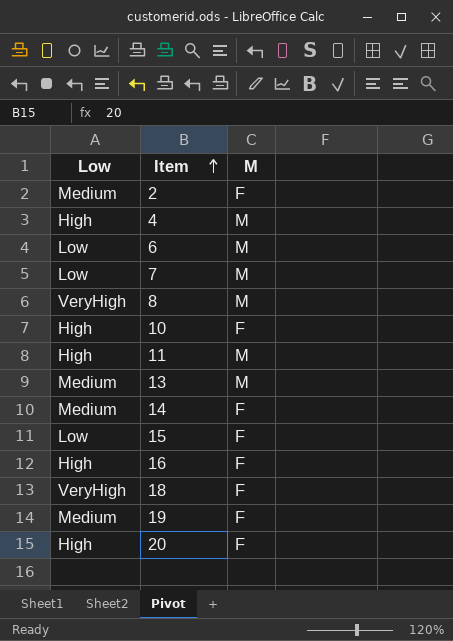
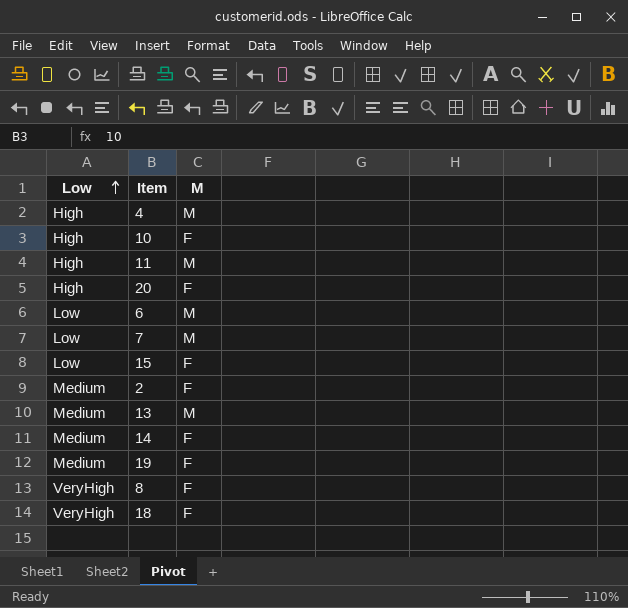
row order: Item ascending -> Low ascending
row 16: High | F -> none
8 | M: M -> F

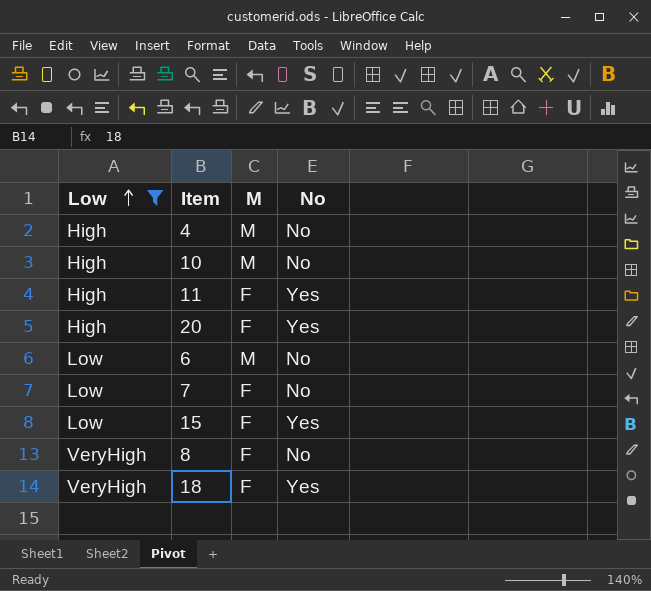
filter: none -> Low != Medium
column No | position: none -> 4
10 | M: F -> M
11 | M: M -> F
7 | M: M -> F

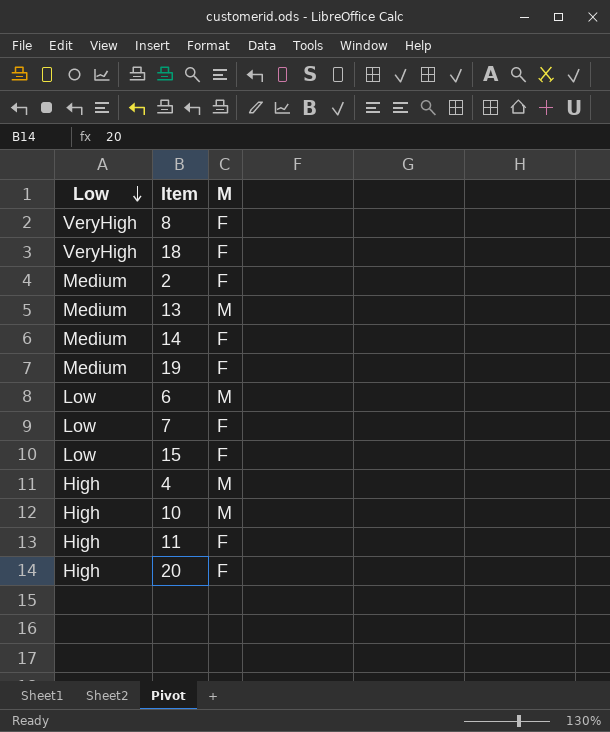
filter: Low != Medium -> none
row order: Low ascending -> Low descending
column No | position: 4 -> none

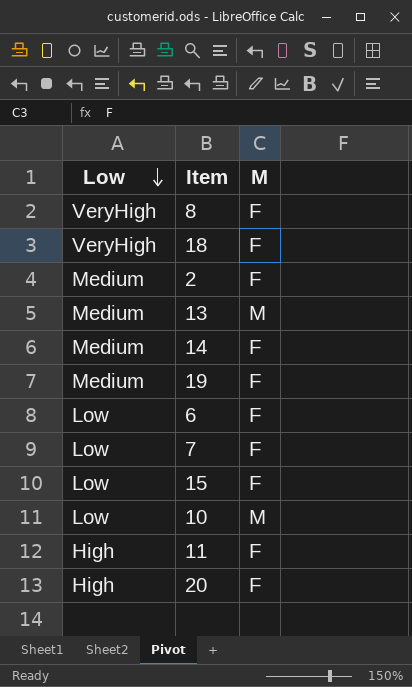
row 4: High | M -> none
6 | M: M -> F
10 | Low: High -> Low

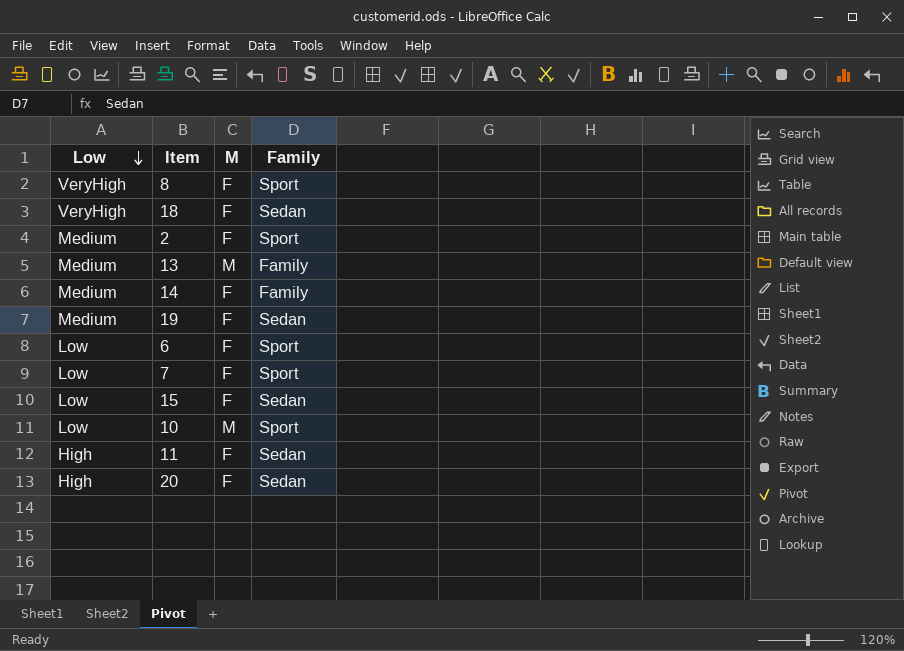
column Family | position: none -> 4

